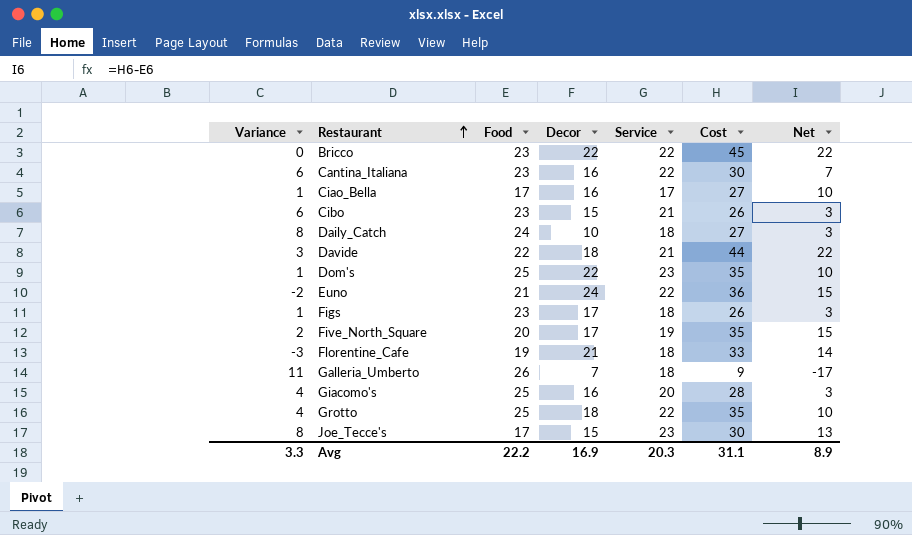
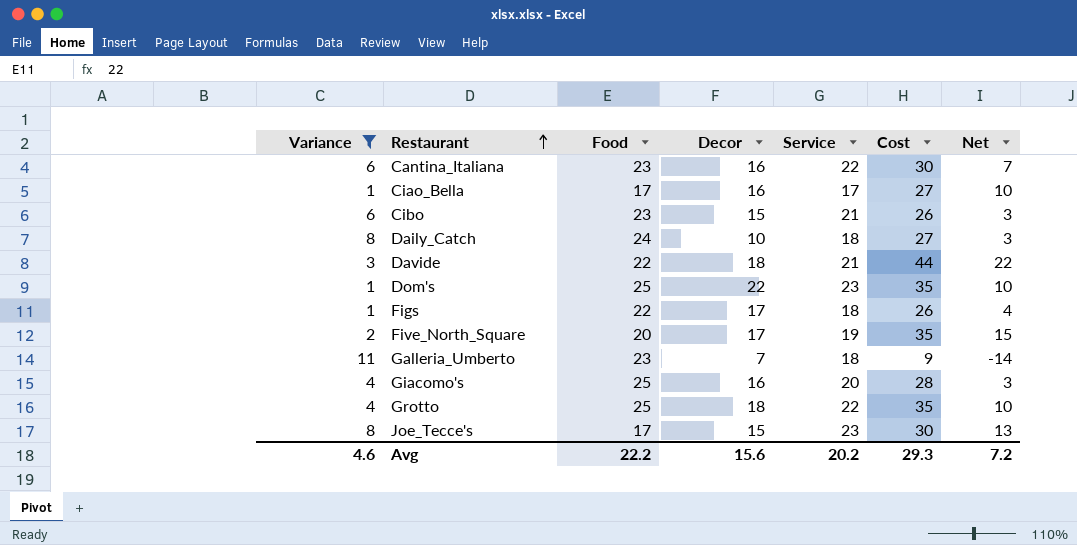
filter: none -> Variance >= 1
Figs | Food: 23 -> 22
Figs | Net: 3 -> 4
Galleria_Umberto | Food: 26 -> 23
Galleria_Umberto | Net: -17 -> -14
Avg | Variance: 3.3 -> 4.6
Avg | Decor: 16.9 -> 15.6
Avg | Service: 20.3 -> 20.2
Avg | Cost: 31.1 -> 29.3
Avg | Net: 8.9 -> 7.2

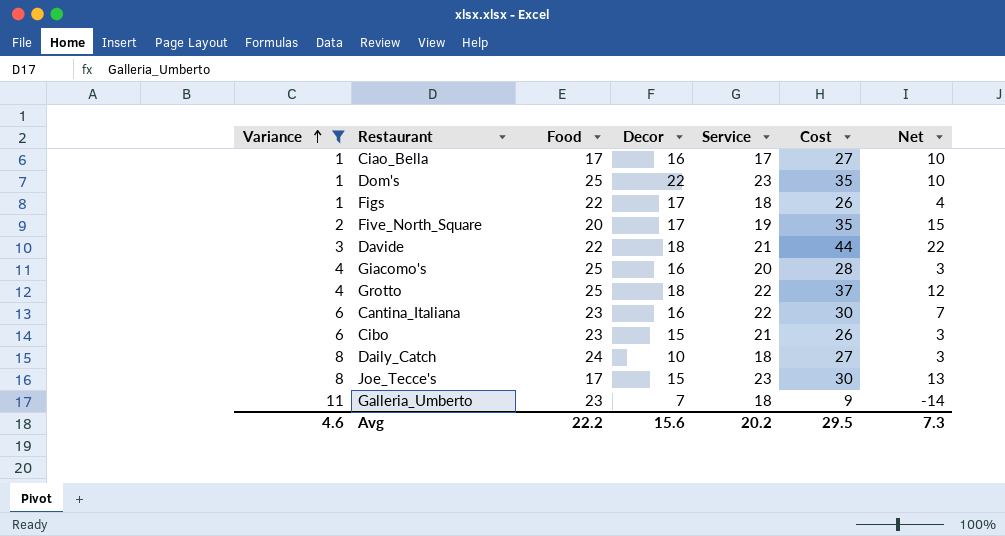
row order: Restaurant ascending -> Variance ascending
Grotto | Cost: 35 -> 37
Grotto | Net: 10 -> 12
Avg | Cost: 29.3 -> 29.5
Avg | Net: 7.2 -> 7.3

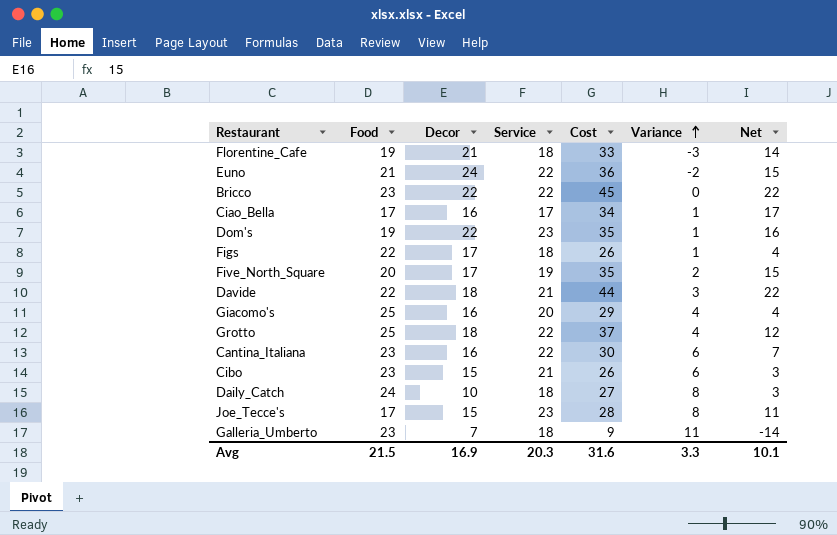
filter: Variance >= 1 -> none
column Variance | position: 1 -> 6
Ciao_Bella | Cost: 27 -> 34
Ciao_Bella | Net: 10 -> 17
Dom's | Food: 25 -> 19
Dom's | Net: 10 -> 16
Giacomo's | Cost: 28 -> 29
Giacomo's | Net: 3 -> 4
Joe_Tecce's | Cost: 30 -> 28
Joe_Tecce's | Net: 13 -> 11
Avg | Food: 22.2 -> 21.5
Avg | Decor: 15.6 -> 16.9
Avg | Service: 20.2 -> 20.3
Avg | Cost: 29.5 -> 31.6
Avg | Variance: 4.6 -> 3.3
Avg | Net: 7.3 -> 10.1

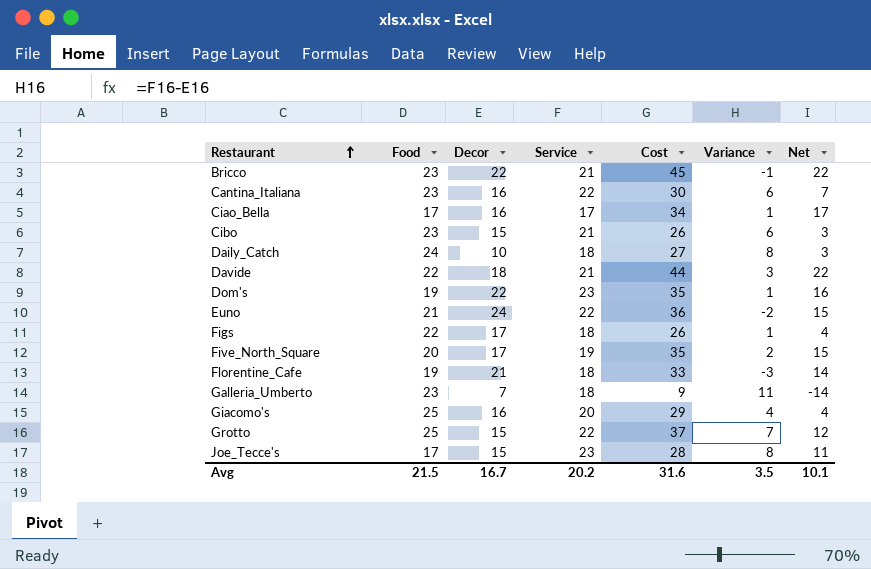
row order: Variance ascending -> Restaurant ascending
Bricco | Service: 22 -> 21
Bricco | Variance: 0 -> -1
Grotto | Decor: 18 -> 15
Grotto | Variance: 4 -> 7
Avg | Decor: 16.9 -> 16.7
Avg | Service: 20.3 -> 20.2
Avg | Variance: 3.3 -> 3.5

